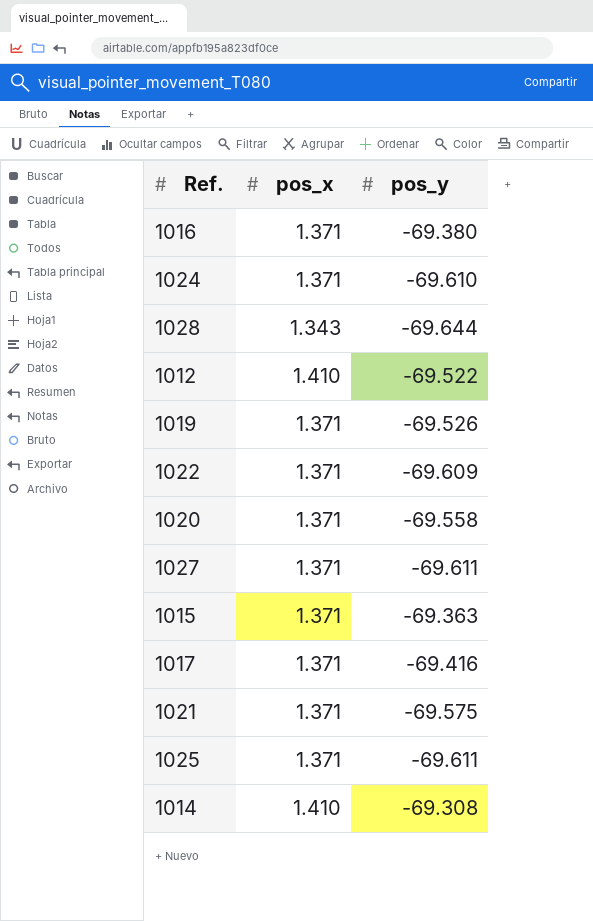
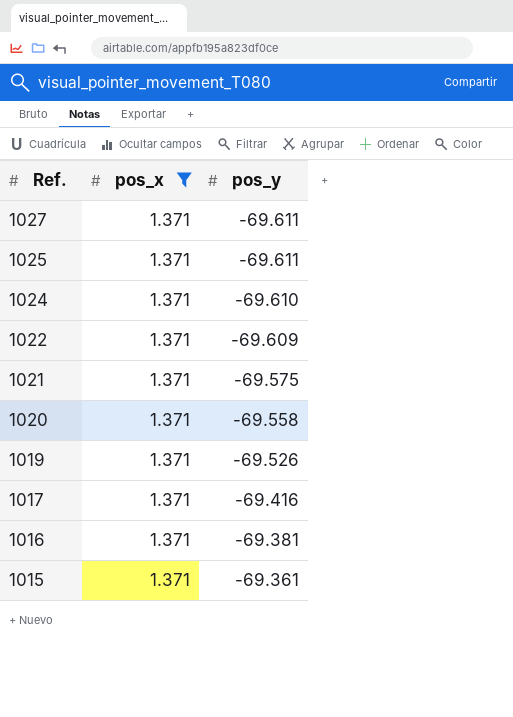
filter: none -> pos_x = 1.371
row order: none -> Ref. descending
1016 | pos_y: -69.380 -> -69.381
1015 | pos_y: -69.363 -> -69.361

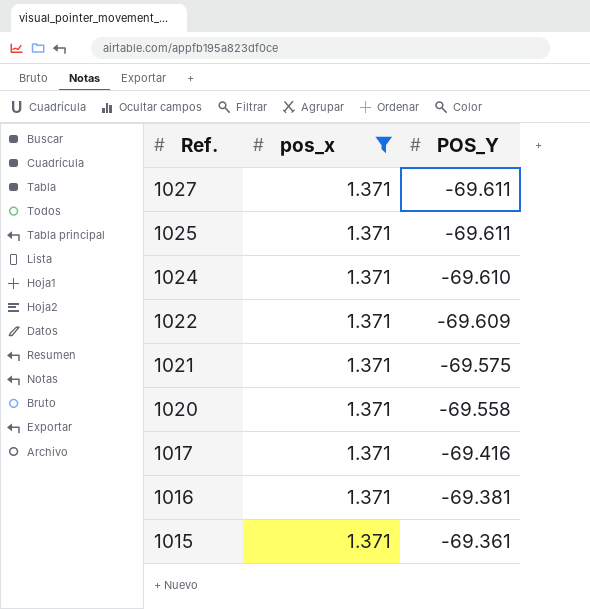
column name: pos_y -> POS_Y
row 1019: 1.371 | -69.526 -> none

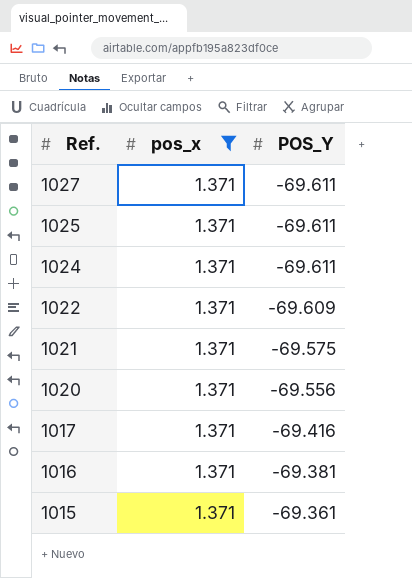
1024 | POS_Y: -69.610 -> -69.611
1020 | POS_Y: -69.558 -> -69.556

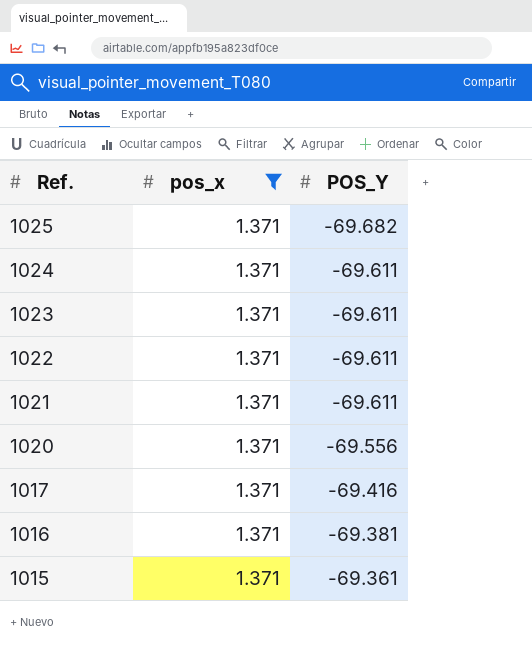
row 1027: 1.371 | -69.611 -> none
1025 | POS_Y: -69.611 -> -69.682
row 1023: none -> 1.371 | -69.611
1022 | POS_Y: -69.609 -> -69.611
1021 | POS_Y: -69.575 -> -69.611

